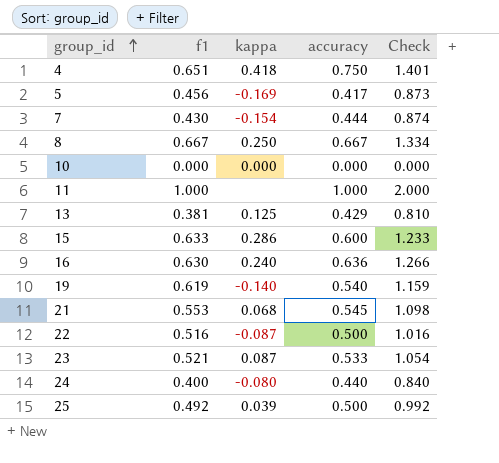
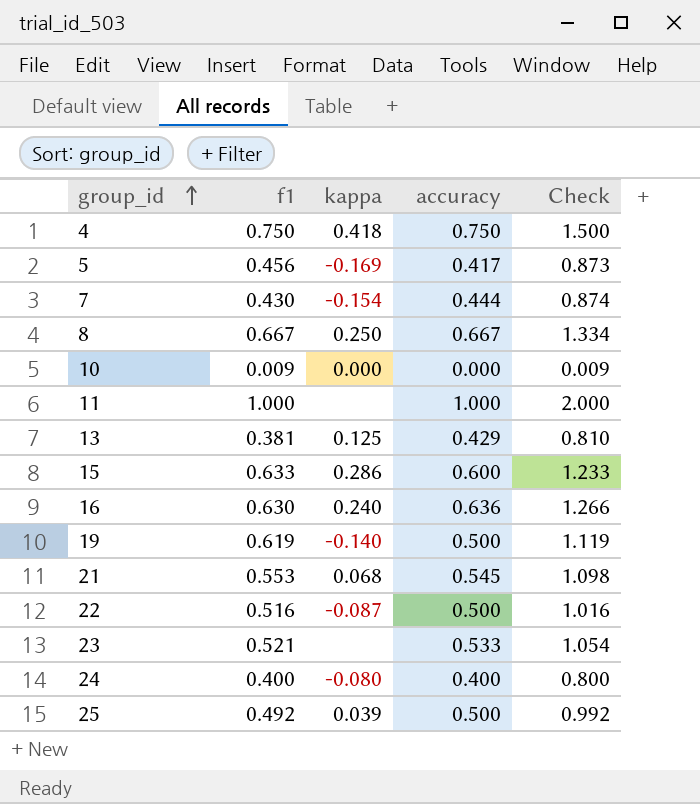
4 | f1: 0.651 -> 0.750
4 | Check: 1.401 -> 1.500
10 | f1: 0.000 -> 0.009
10 | Check: 0.000 -> 0.009
19 | accuracy: 0.540 -> 0.500
19 | Check: 1.159 -> 1.119
23 | kappa: 0.087 -> none
24 | accuracy: 0.440 -> 0.400
24 | Check: 0.840 -> 0.800

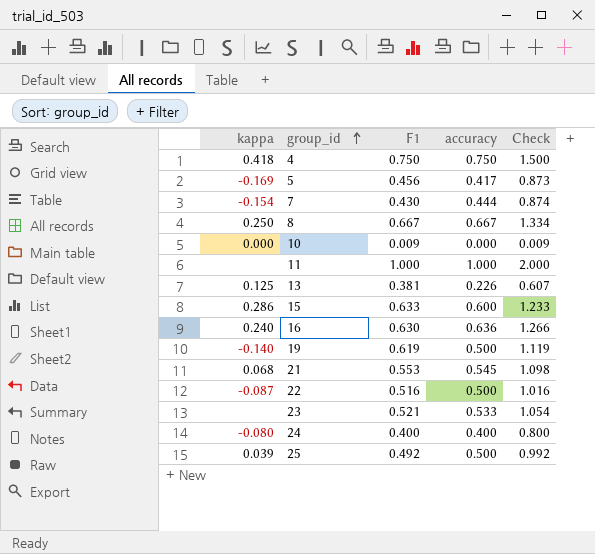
column kappa | position: 3 -> 1
column name: f1 -> F1
13 | accuracy: 0.429 -> 0.226
13 | Check: 0.810 -> 0.607

